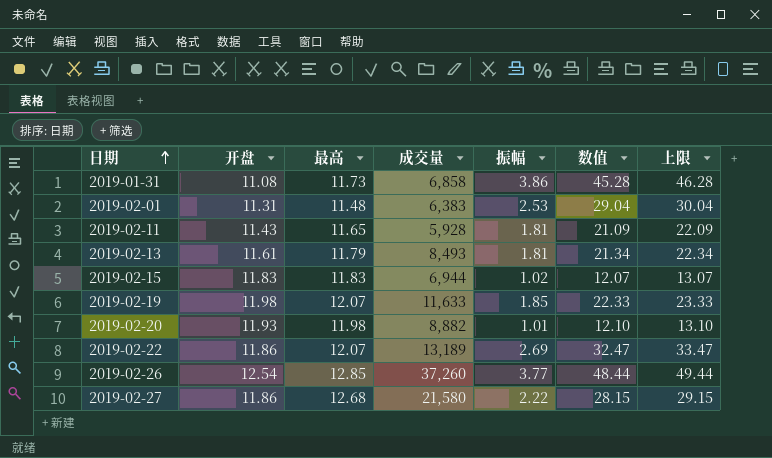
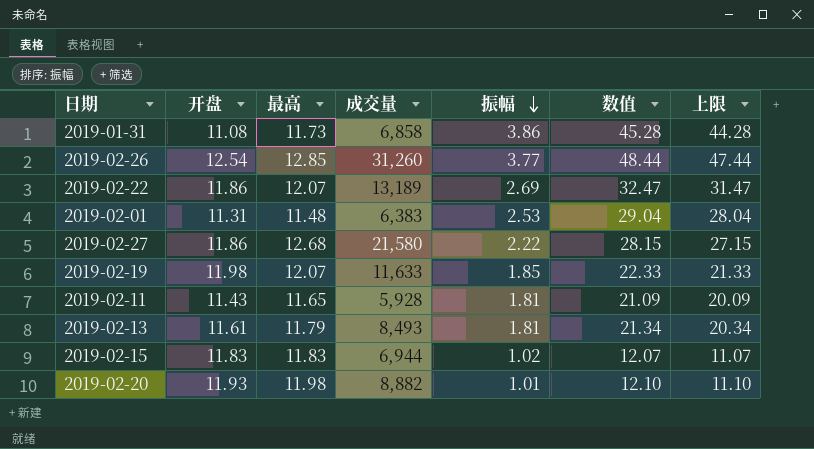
row order: 日期 ascending -> 振幅 descending
column 上限 | formula: [数值] + 1 -> [数值] - 1
2019-02-26 | 成交量: 37,260 -> 31,260

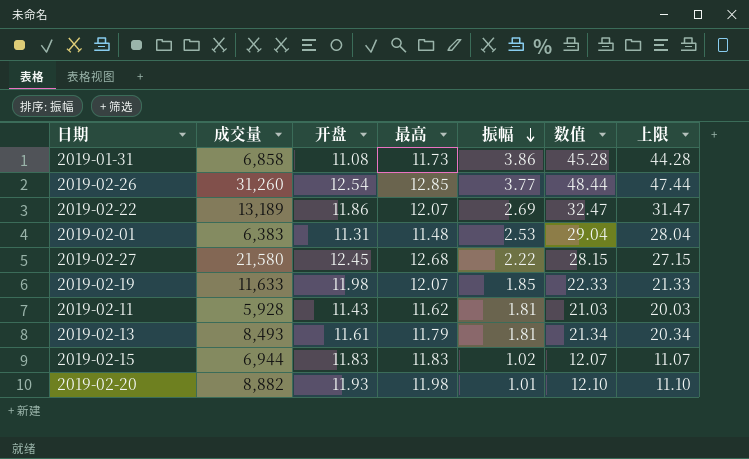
column 成交量 | position: 4 -> 2
2019-02-27 | 开盘: 11.86 -> 12.45
2019-02-11 | 最高: 11.65 -> 11.62
2019-02-11 | 数值: 21.09 -> 21.03
2019-02-11 | 上限: 20.09 -> 20.03

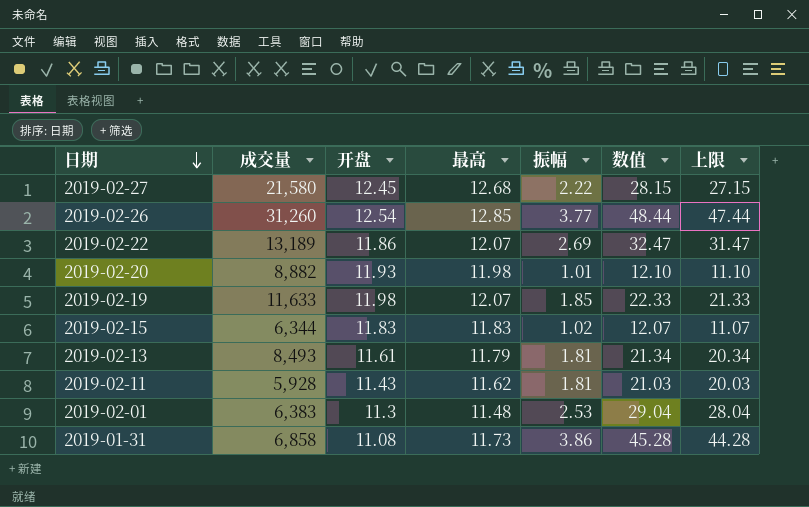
row order: 振幅 descending -> 日期 descending
2019-02-15 | 成交量: 6,944 -> 6,344
2019-02-01 | 开盘: 11.31 -> 11.3

